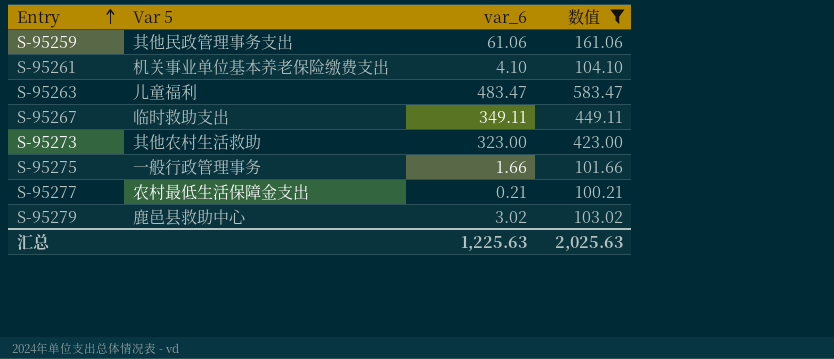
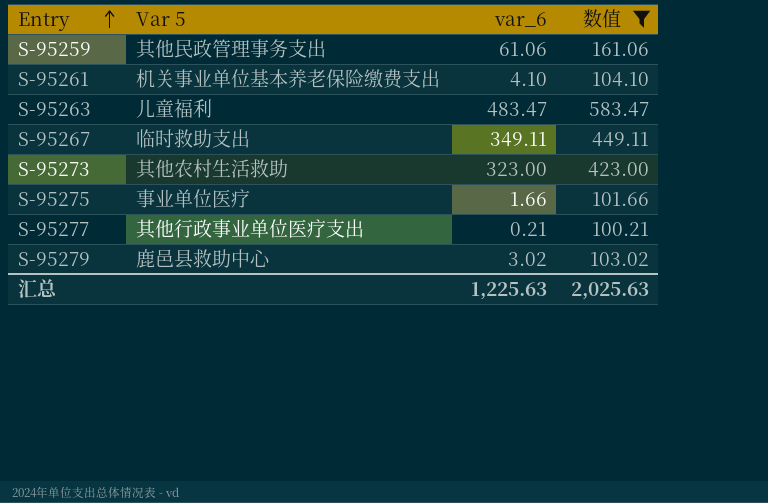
S-95275 | Var 5: 一般行政管理事务 -> 事业单位医疗
S-95277 | Var 5: 农村最低生活保障金支出 -> 其他行政事业单位医疗支出

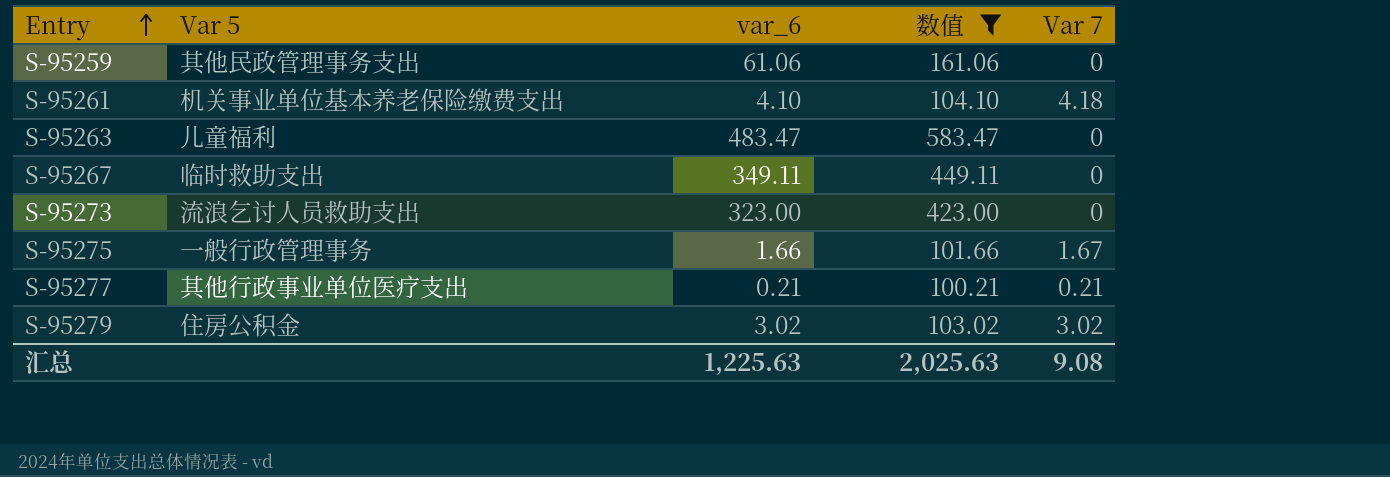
column Var 7 | position: none -> 5
S-95273 | Var 5: 其他农村生活救助 -> 流浪乞讨人员救助支出
S-95275 | Var 5: 事业单位医疗 -> 一般行政管理事务
S-95279 | Var 5: 鹿邑县救助中心 -> 住房公积金

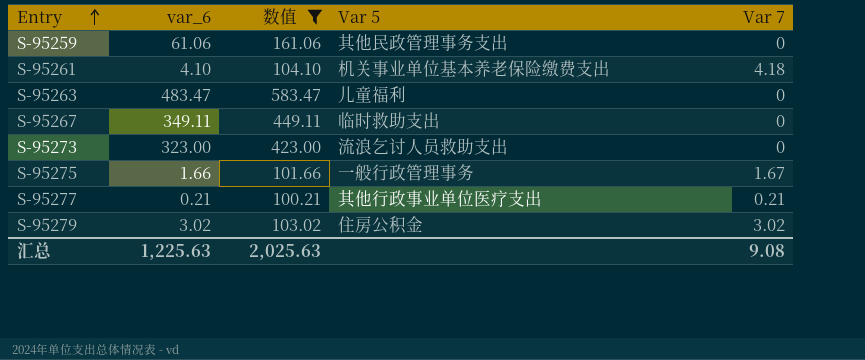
column Var 5 | position: 2 -> 4

